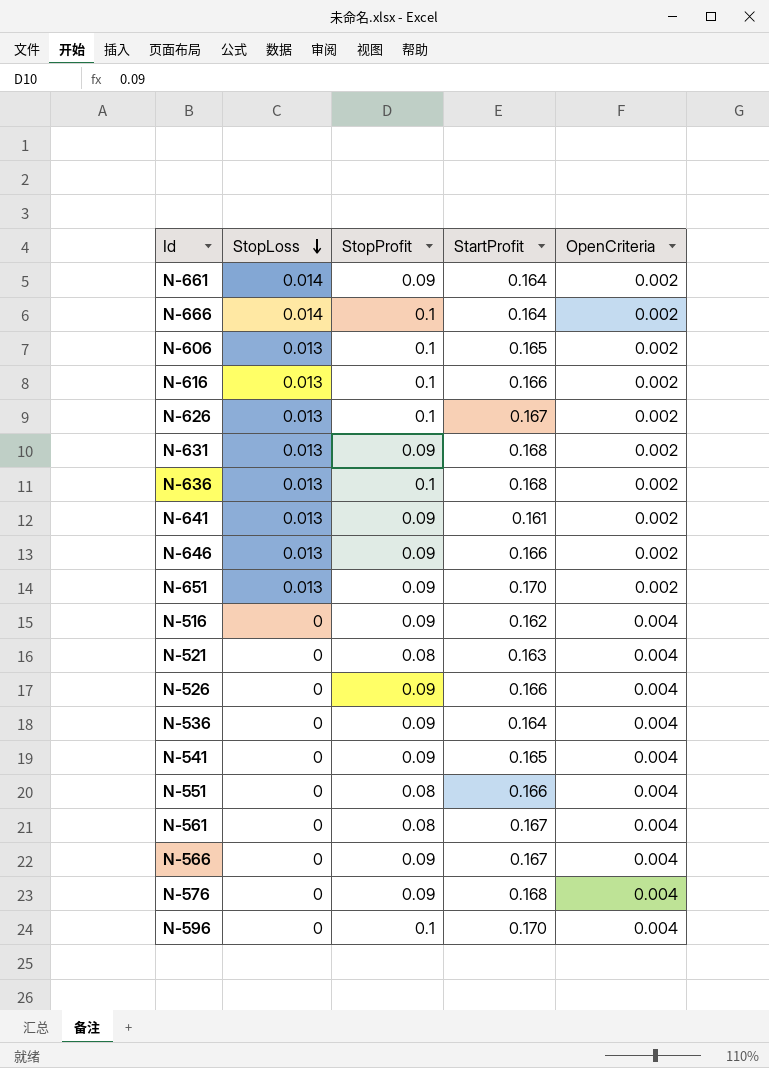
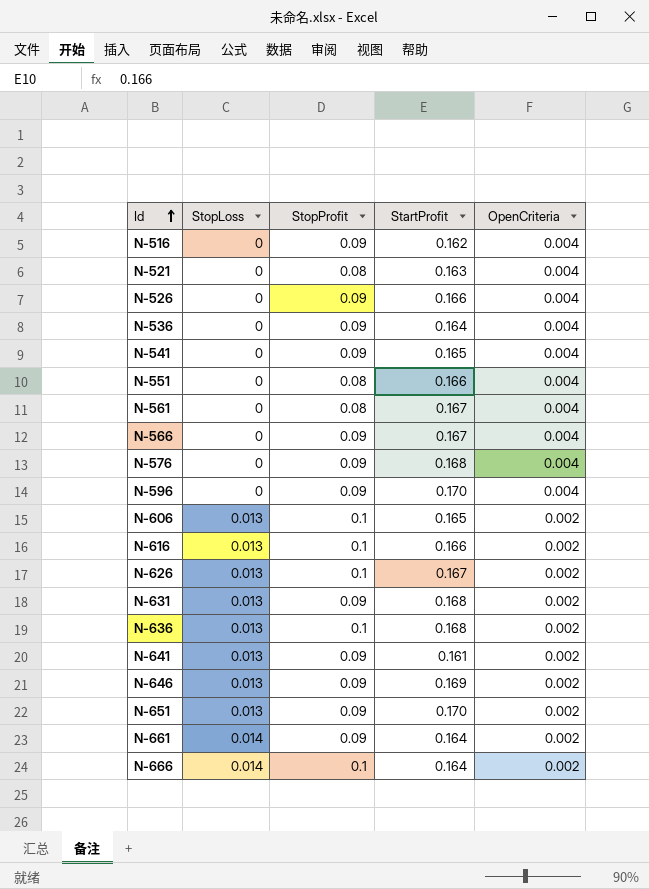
row order: StopLoss descending -> Id ascending
N-596 | StopProfit: 0.1 -> 0.09
N-646 | StartProfit: 0.166 -> 0.169

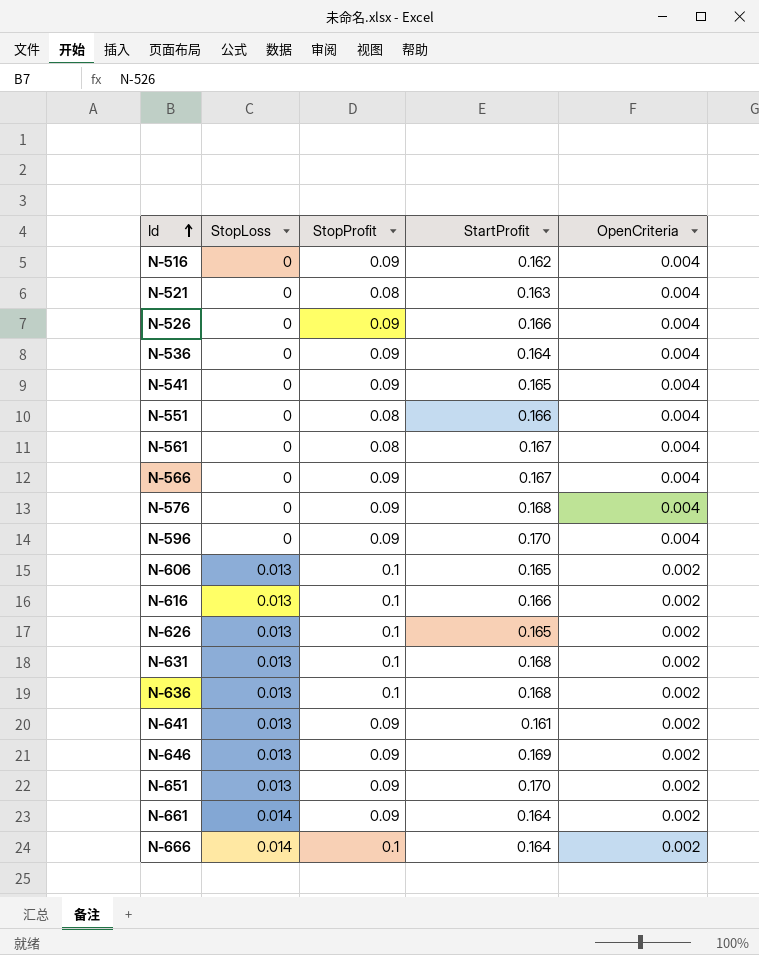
N-626 | StartProfit: 0.167 -> 0.165
N-631 | StopProfit: 0.09 -> 0.1

